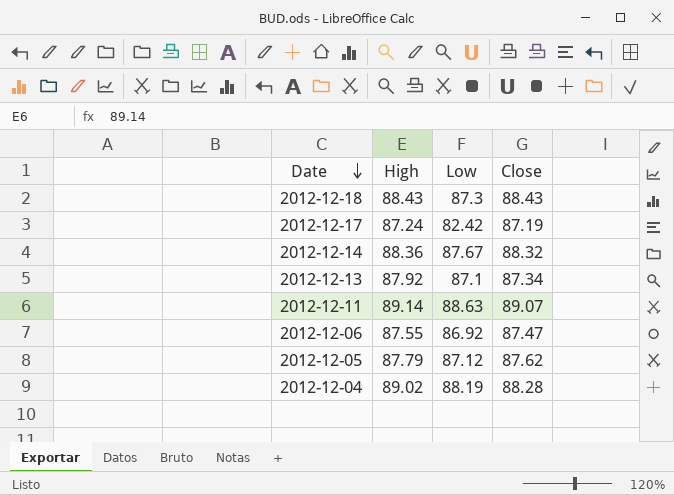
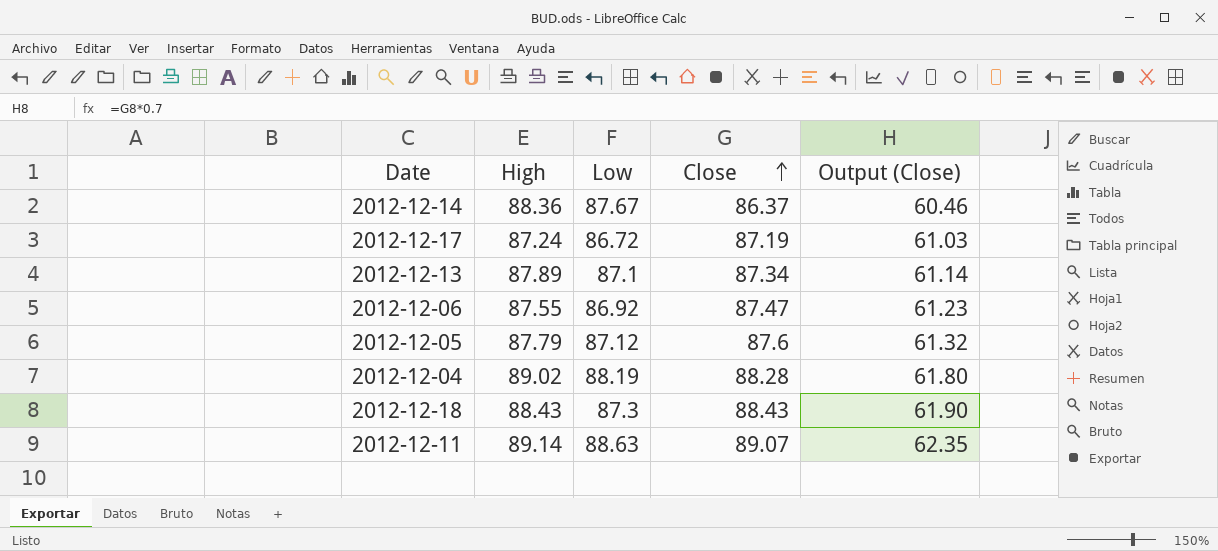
row order: Date descending -> Close ascending
column Output (Close) | formula: none -> [Close] * 0.7
2012-12-14 | Close: 88.32 -> 86.37
2012-12-17 | Low: 82.42 -> 86.72
2012-12-13 | High: 87.92 -> 87.89
2012-12-05 | Close: 87.62 -> 87.6

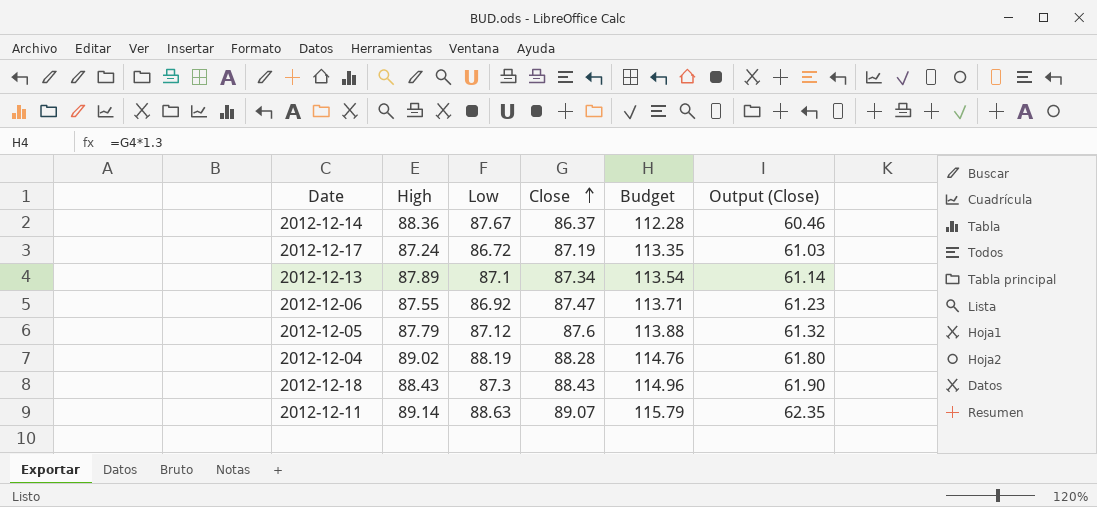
column Budget | formula: none -> [Close] * 1.3

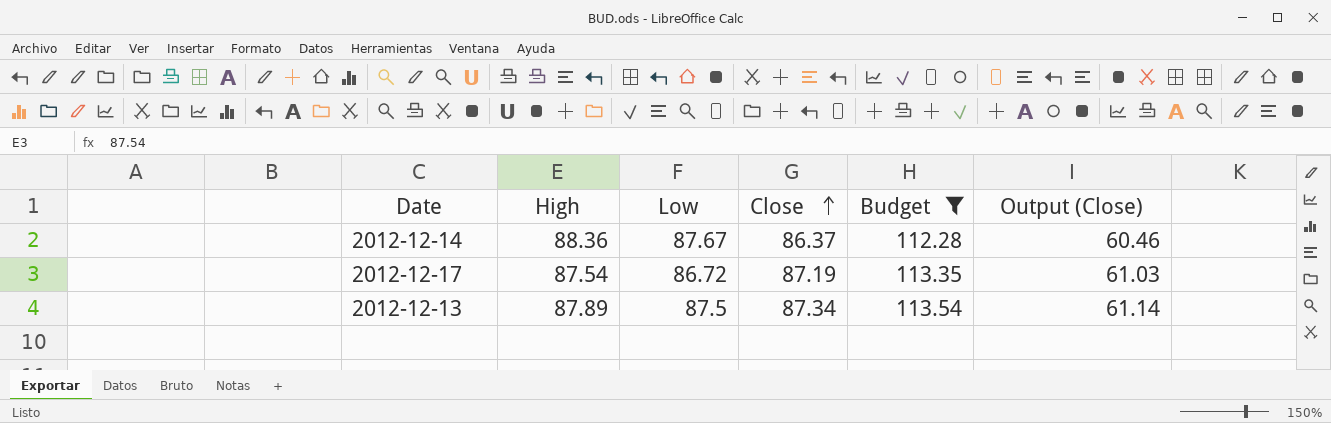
filter: none -> Budget <= 113.54
2012-12-17 | High: 87.24 -> 87.54
2012-12-13 | Low: 87.1 -> 87.5

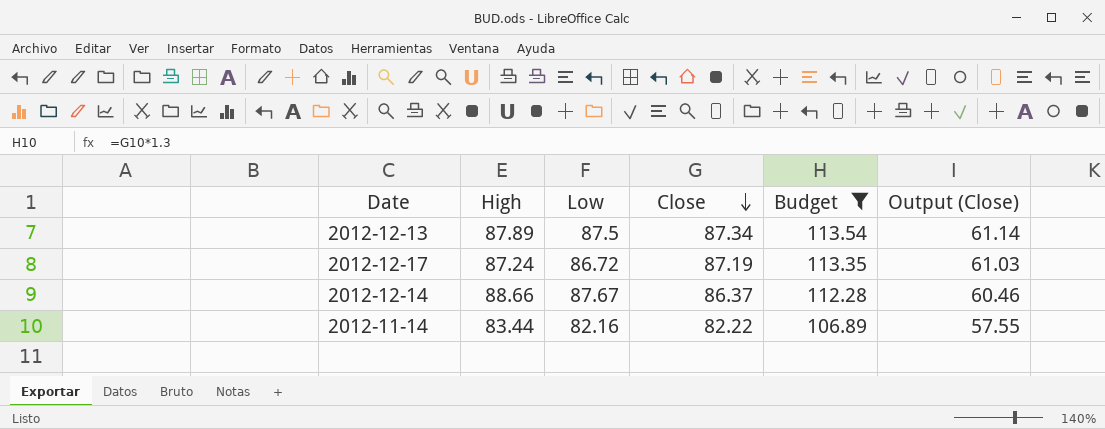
row order: Close ascending -> Close descending
2012-12-17 | High: 87.54 -> 87.24
2012-12-14 | High: 88.36 -> 88.66
row 2012-11-14: none -> 83.44 | 82.16 | 82.22 | 106.89 | 57.55

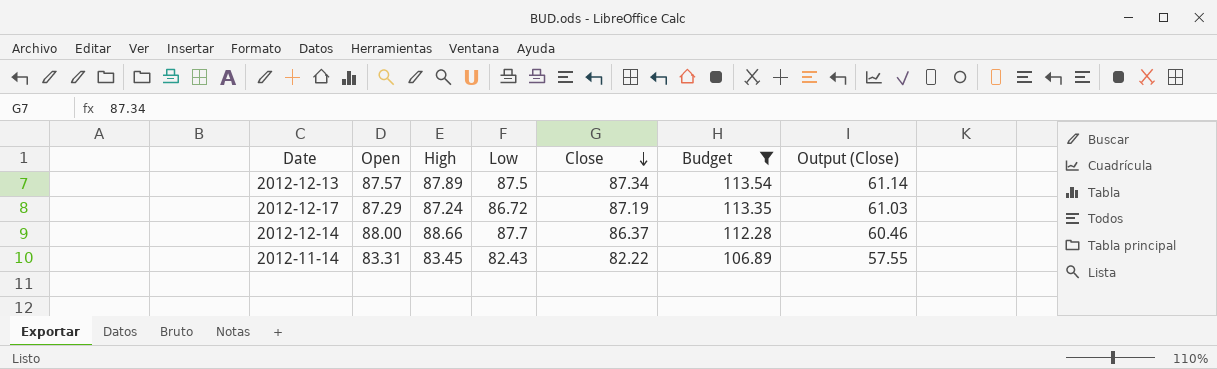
column Open | position: none -> 2
2012-12-14 | Low: 87.67 -> 87.7
2012-11-14 | High: 83.44 -> 83.45
2012-11-14 | Low: 82.16 -> 82.43

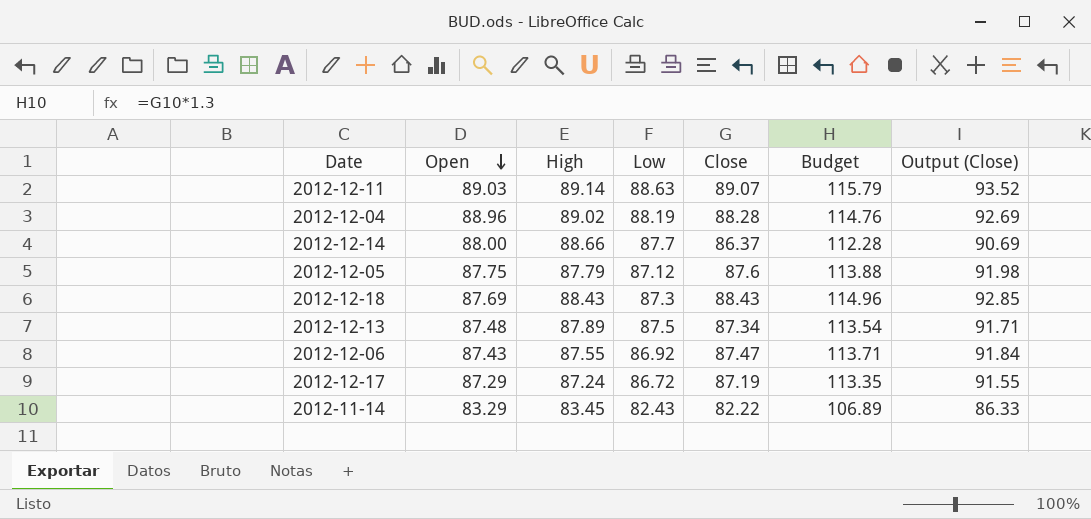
filter: Budget <= 113.54 -> none
row order: Close descending -> Open descending
column Output (Close) | formula: [Close] * 0.7 -> [Close] * 1.05
2012-12-13 | Open: 87.57 -> 87.48
2012-11-14 | Open: 83.31 -> 83.29

